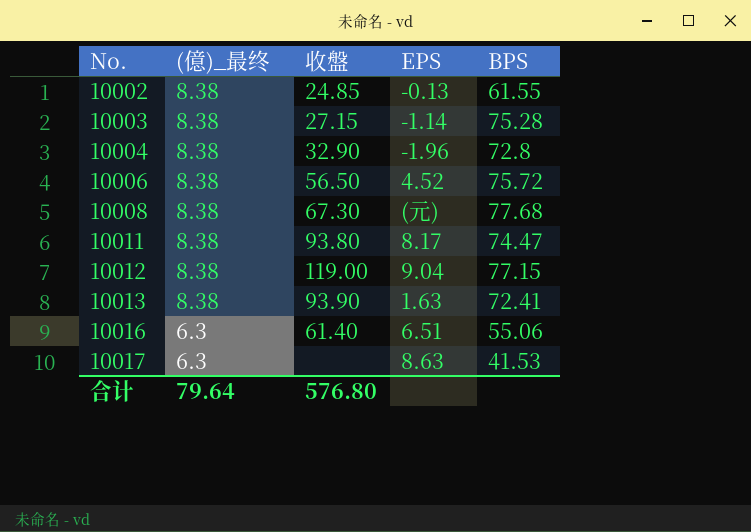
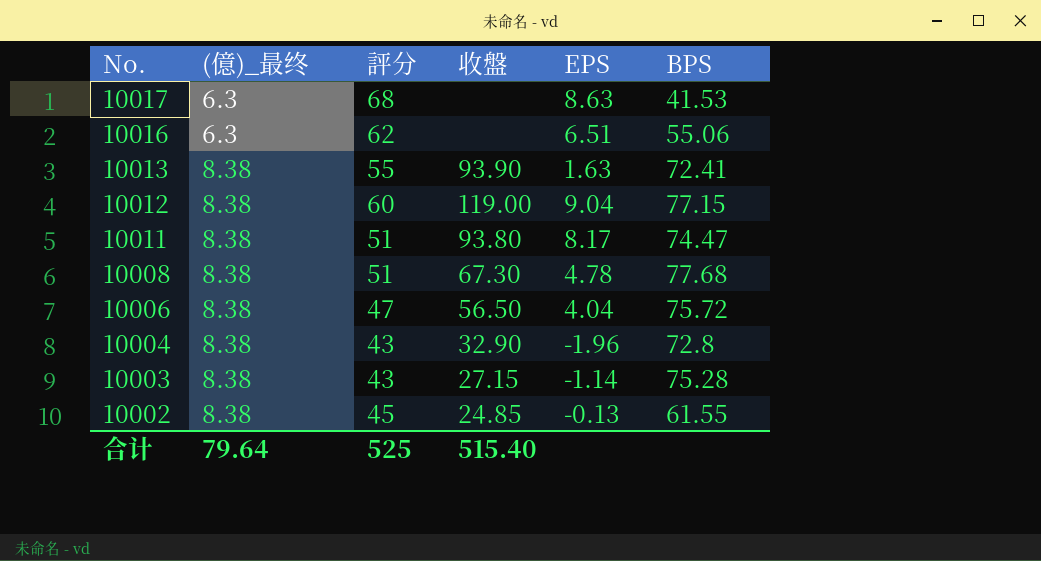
row order: No. ascending -> No. descending
column 評分 | position: none -> 3
10016 | 收盤: 61.40 -> none
10008 | EPS: (元) -> 4.78
10006 | EPS: 4.52 -> 4.04
合计 | 收盤: 576.80 -> 515.40

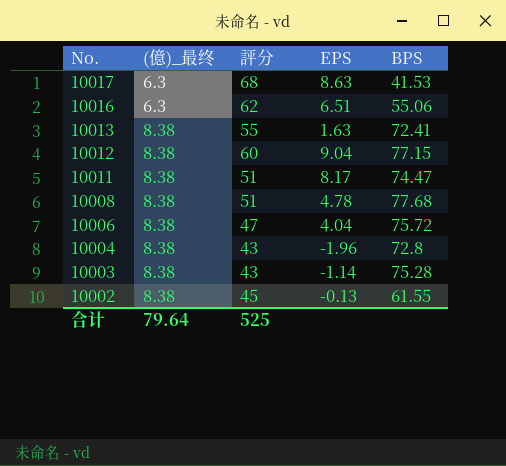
column 收盤 | position: 4 -> none

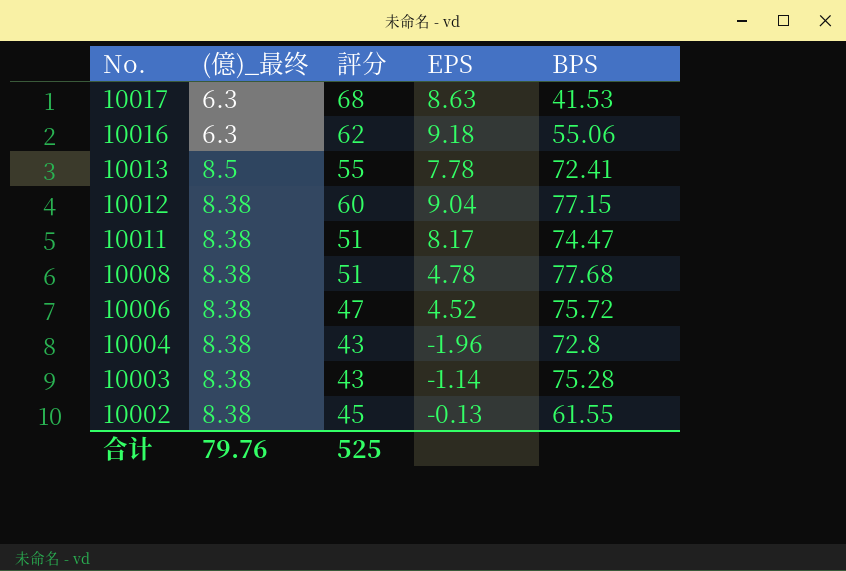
10016 | EPS: 6.51 -> 9.18
10013 | (億)_最终: 8.38 -> 8.5
10013 | EPS: 1.63 -> 7.78
10006 | EPS: 4.04 -> 4.52
合计 | (億)_最终: 79.64 -> 79.76

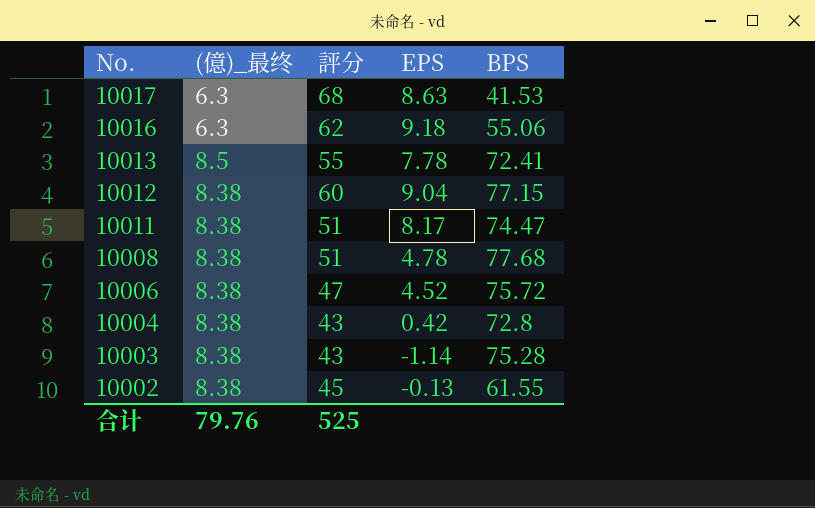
10004 | EPS: -1.96 -> 0.42

